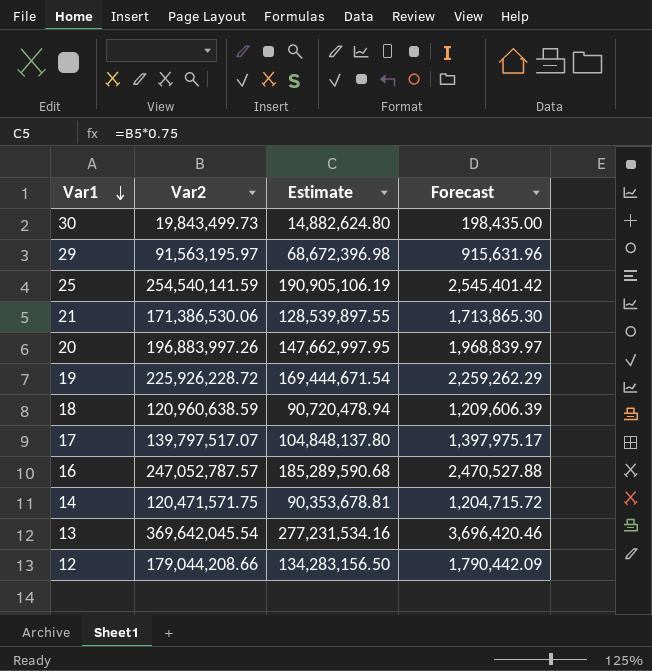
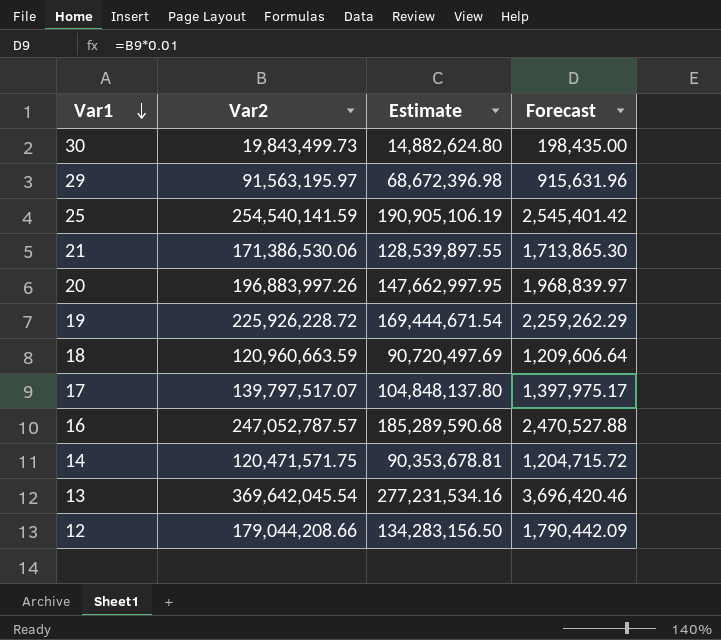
18 | Var2: 120,960,638.59 -> 120,960,663.59
18 | Estimate: 90,720,478.94 -> 90,720,497.69
18 | Forecast: 1,209,606.39 -> 1,209,606.64

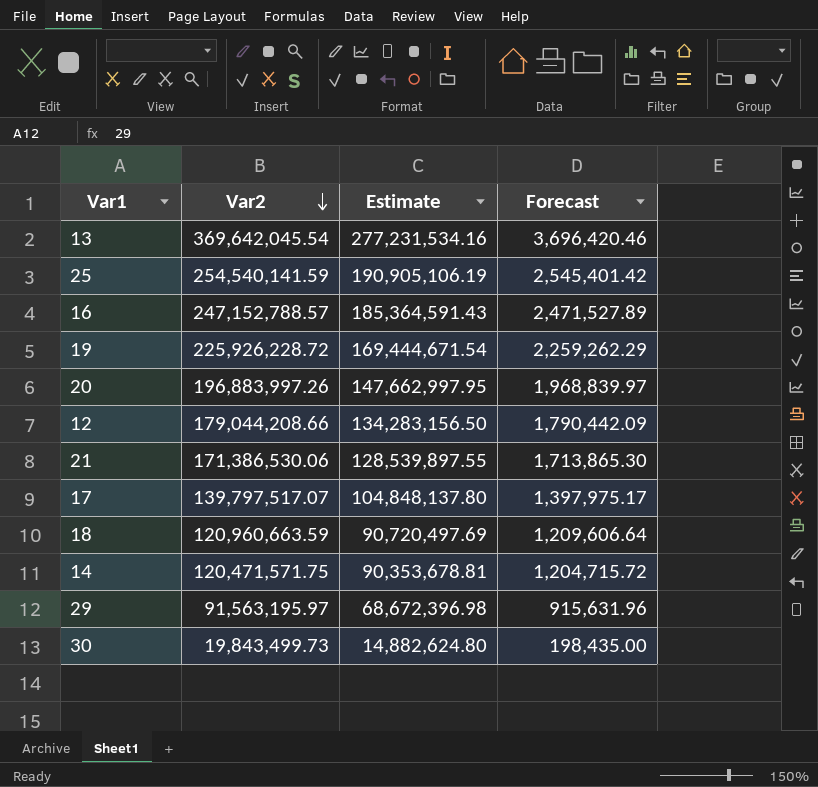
row order: Var1 descending -> Var2 descending
16 | Var2: 247,052,787.57 -> 247,152,788.57
16 | Estimate: 185,289,590.68 -> 185,364,591.43
16 | Forecast: 2,470,527.88 -> 2,471,527.89

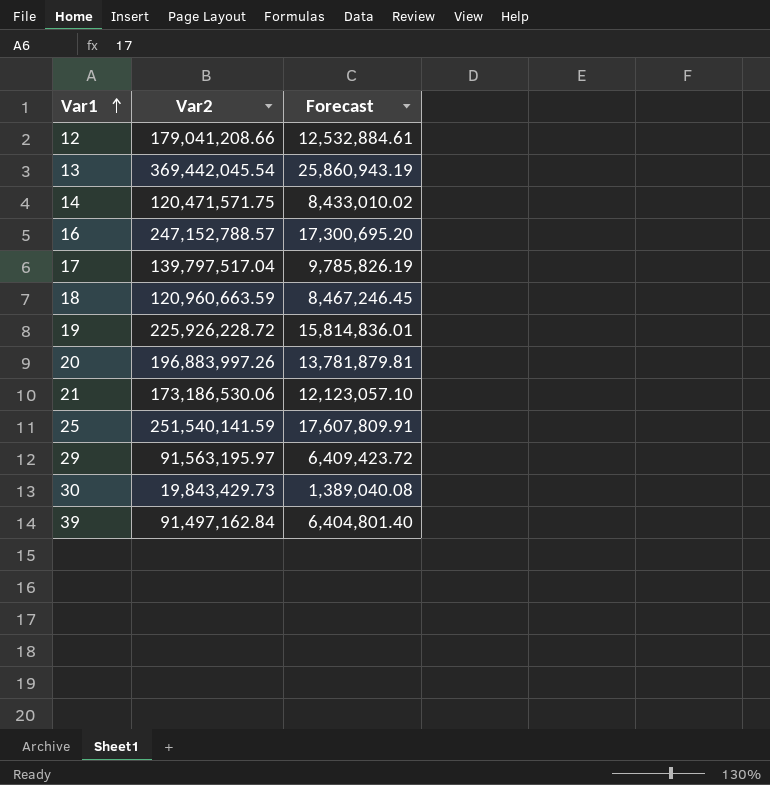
row order: Var2 descending -> Var1 ascending
column Estimate | formula: [Var2] * 0.75 -> none
column Forecast | formula: [Var2] * 0.01 -> [Var2] * 0.07
12 | Var2: 179,044,208.66 -> 179,041,208.66
13 | Var2: 369,642,045.54 -> 369,442,045.54
17 | Var2: 139,797,517.07 -> 139,797,517.04
21 | Var2: 171,386,530.06 -> 173,186,530.06
25 | Var2: 254,540,141.59 -> 251,540,141.59
30 | Var2: 19,843,499.73 -> 19,843,429.73
row 39: none -> 91,497,162.84 | 6,404,801.40

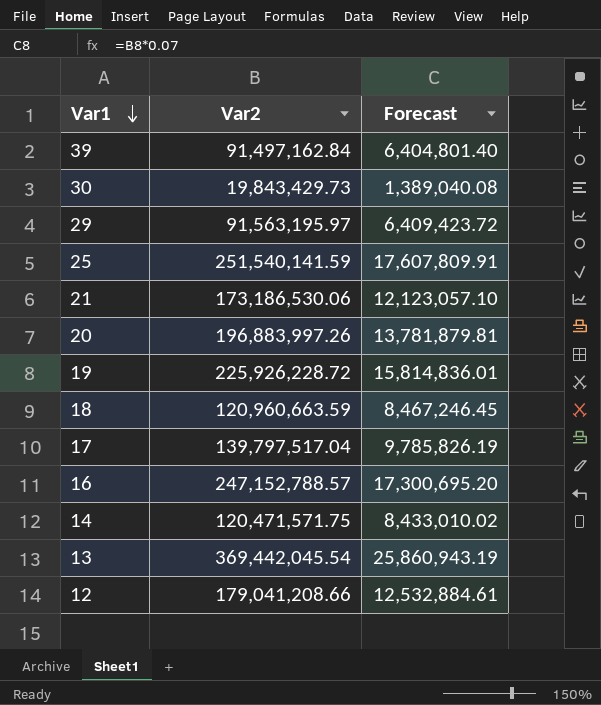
row order: Var1 ascending -> Var1 descending

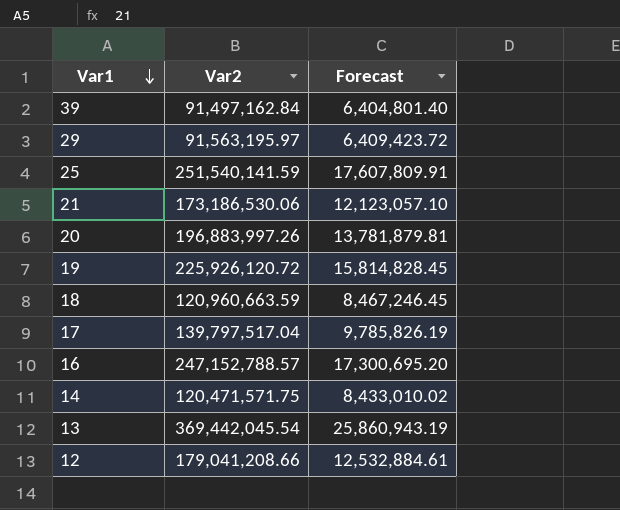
row 30: 19,843,429.73 | 1,389,040.08 -> none
19 | Var2: 225,926,228.72 -> 225,926,120.72
19 | Forecast: 15,814,836.01 -> 15,814,828.45

